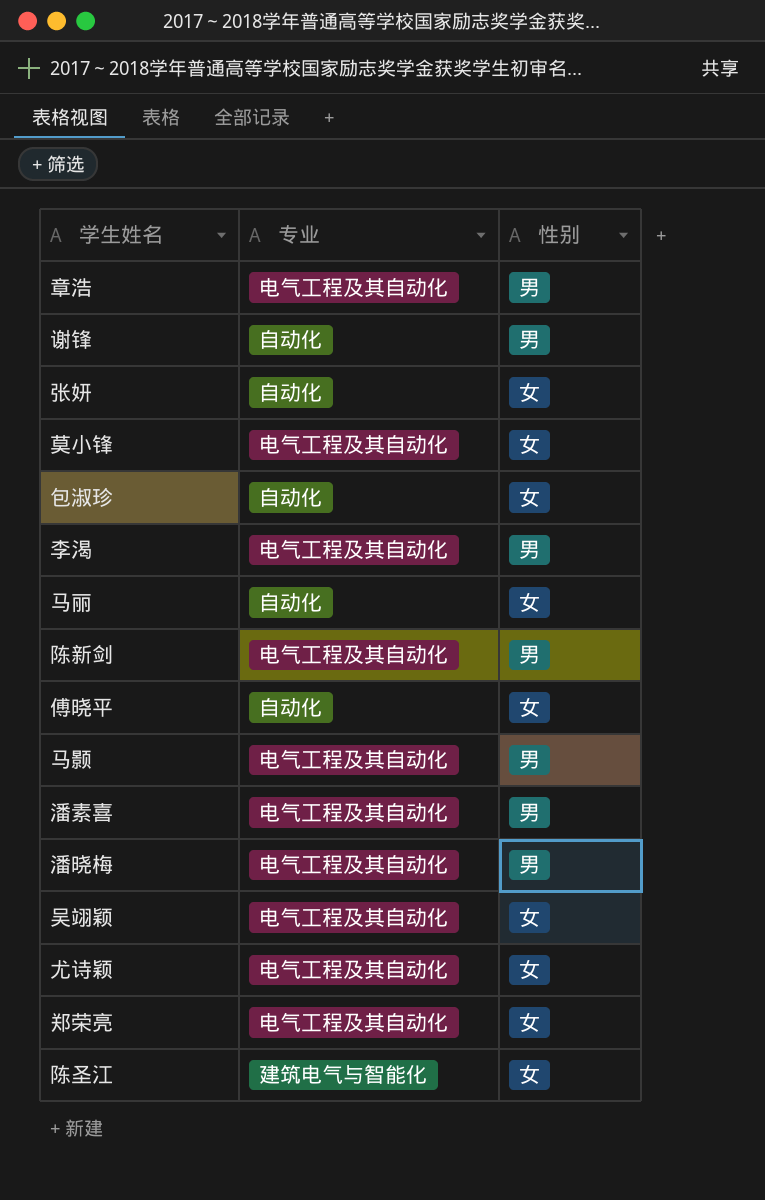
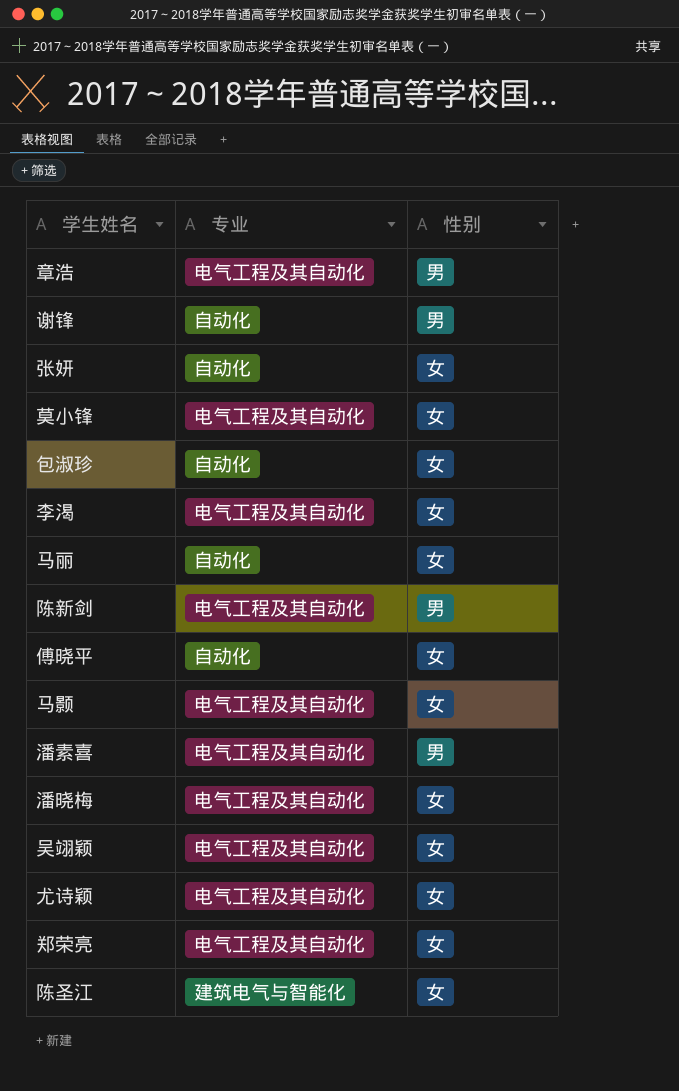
李渴 | 性别: 男 -> 女
马颢 | 性别: 男 -> 女
潘晓梅 | 性别: 男 -> 女

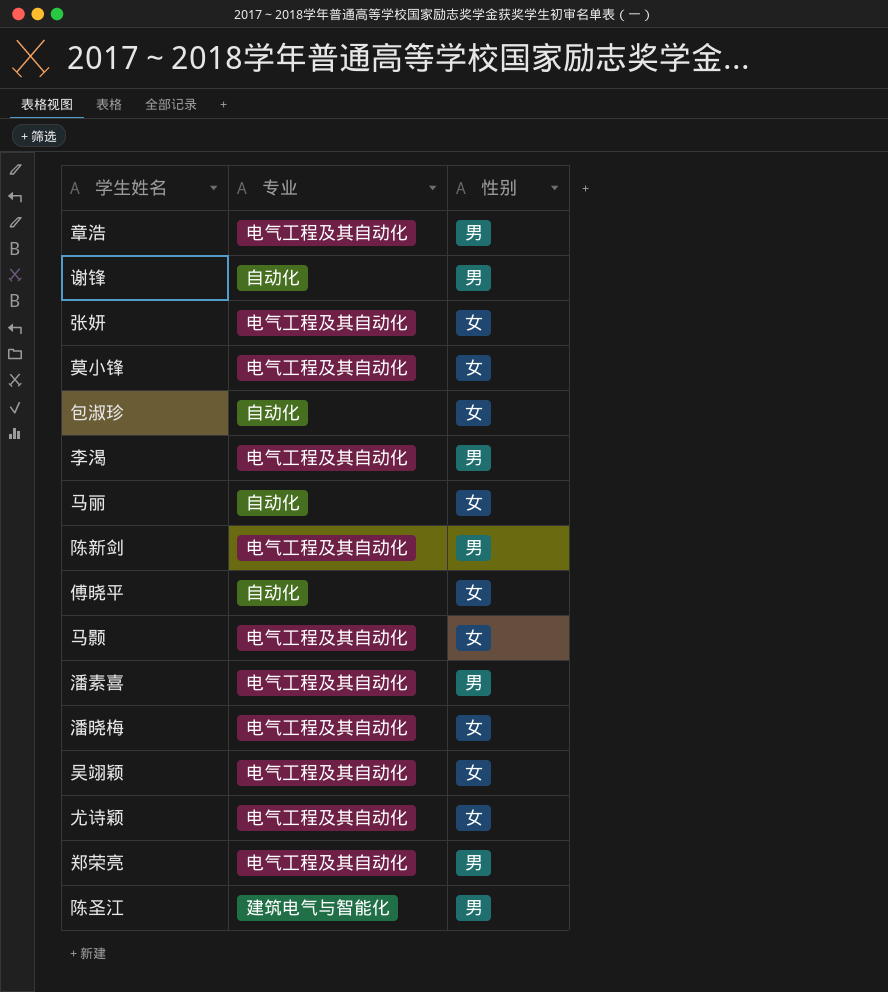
张妍 | 专业: 自动化 -> 电气工程及其自动化
李渴 | 性别: 女 -> 男
郑荣亮 | 性别: 女 -> 男
陈圣江 | 性别: 女 -> 男

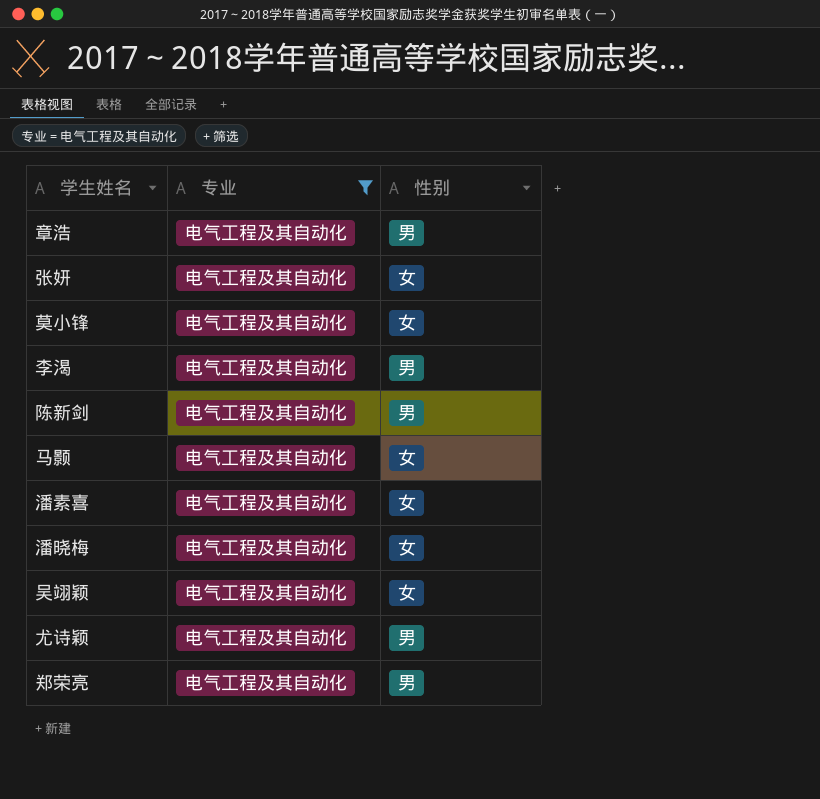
filter: none -> 专业 = 电气工程及其自动化
潘素喜 | 性别: 男 -> 女
尤诗颖 | 性别: 女 -> 男

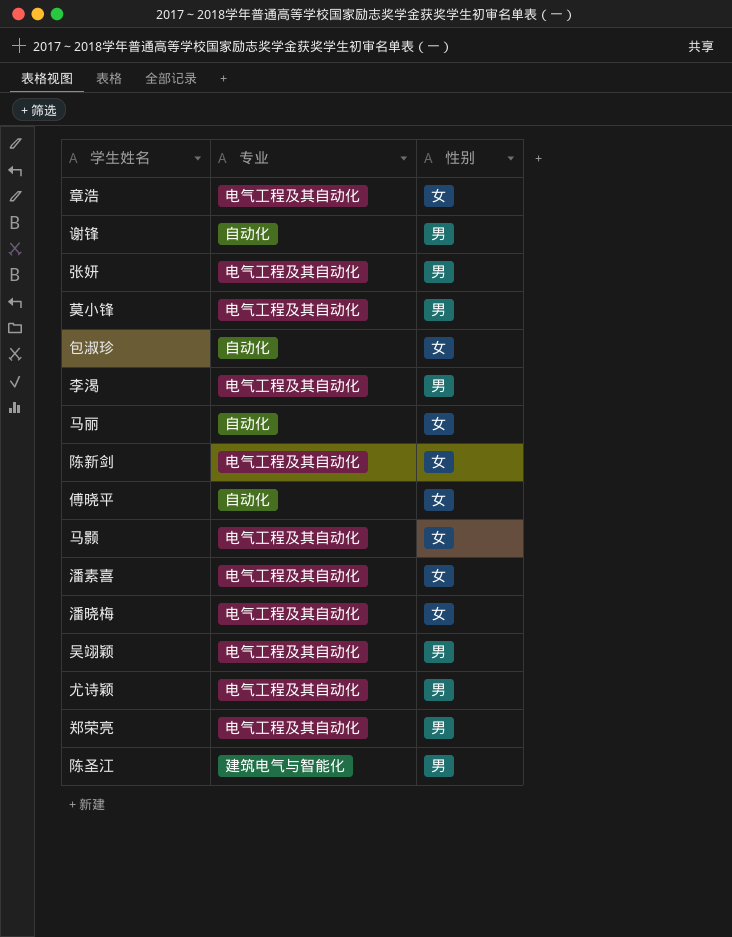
filter: 专业 = 电气工程及其自动化 -> none
章浩 | 性别: 男 -> 女
张妍 | 性别: 女 -> 男
莫小锋 | 性别: 女 -> 男
陈新剑 | 性别: 男 -> 女
吴翊颖 | 性别: 女 -> 男

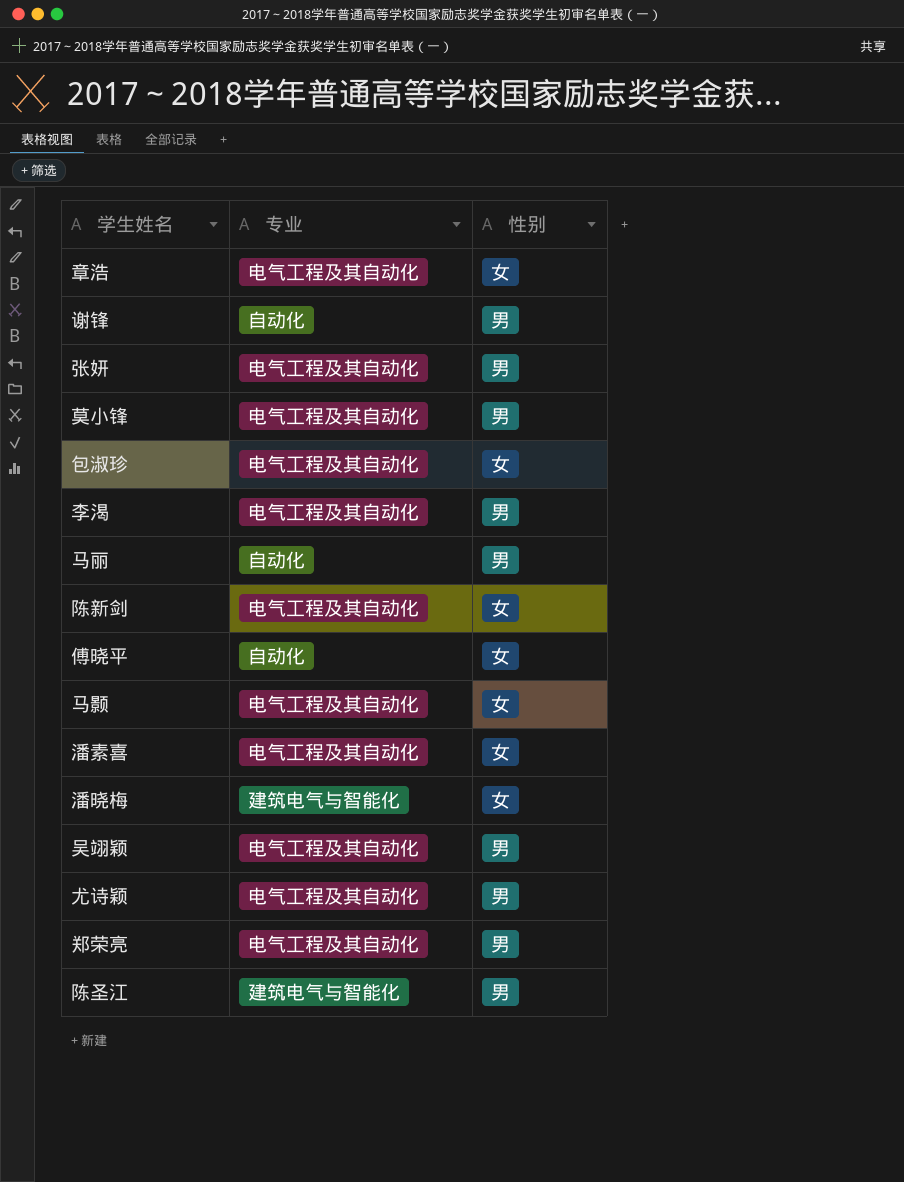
包淑珍 | 专业: 自动化 -> 电气工程及其自动化
马丽 | 性别: 女 -> 男
潘晓梅 | 专业: 电气工程及其自动化 -> 建筑电气与智能化

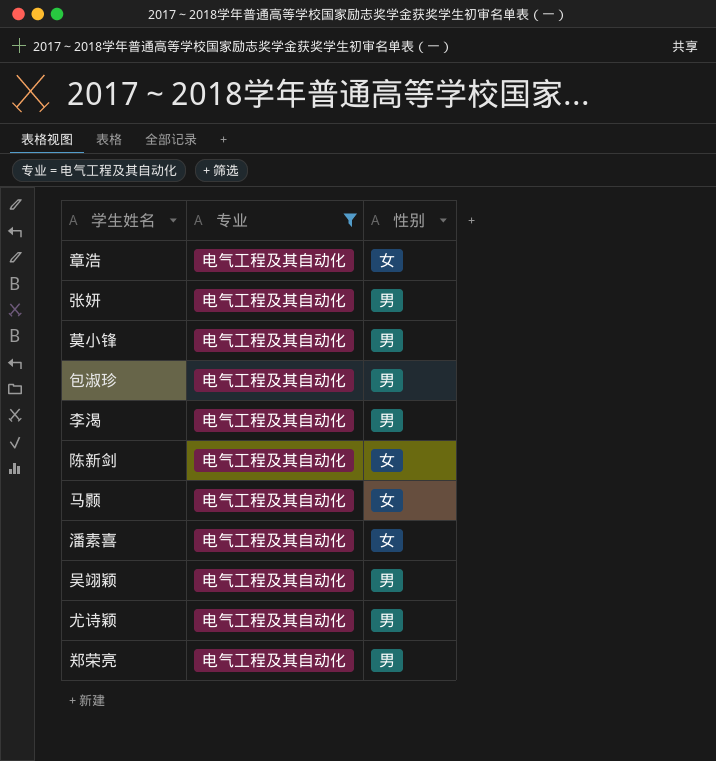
filter: none -> 专业 = 电气工程及其自动化
包淑珍 | 性别: 女 -> 男

